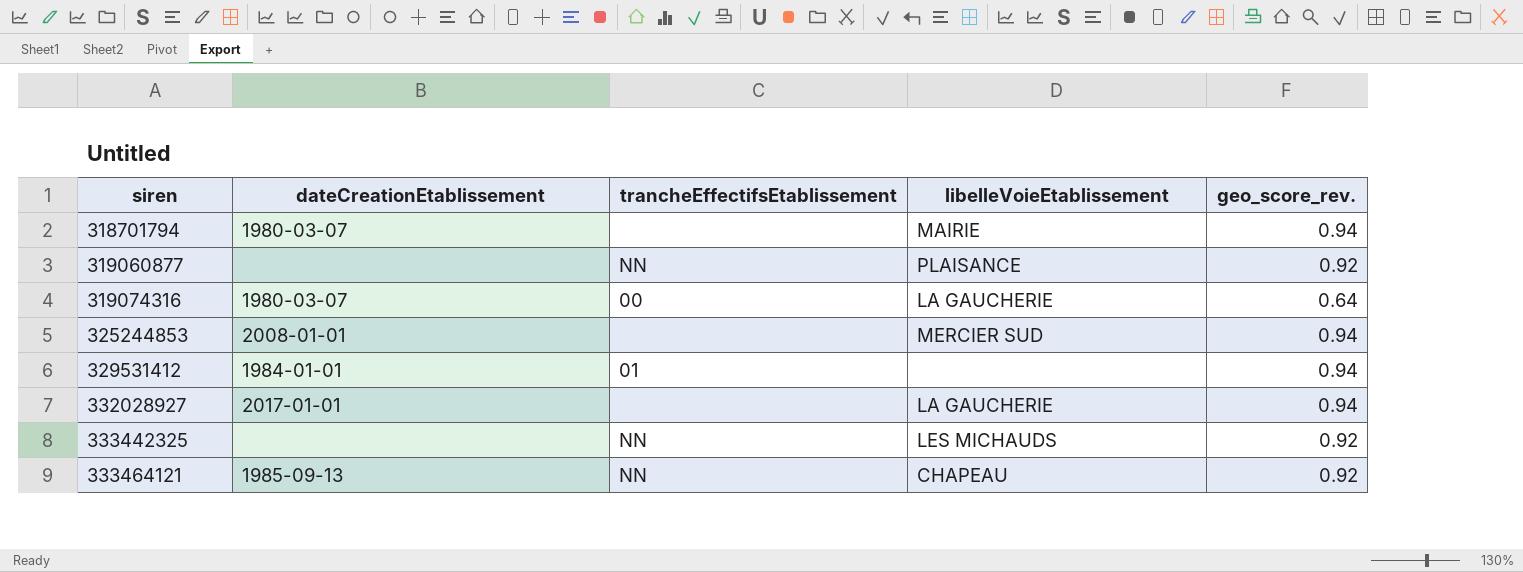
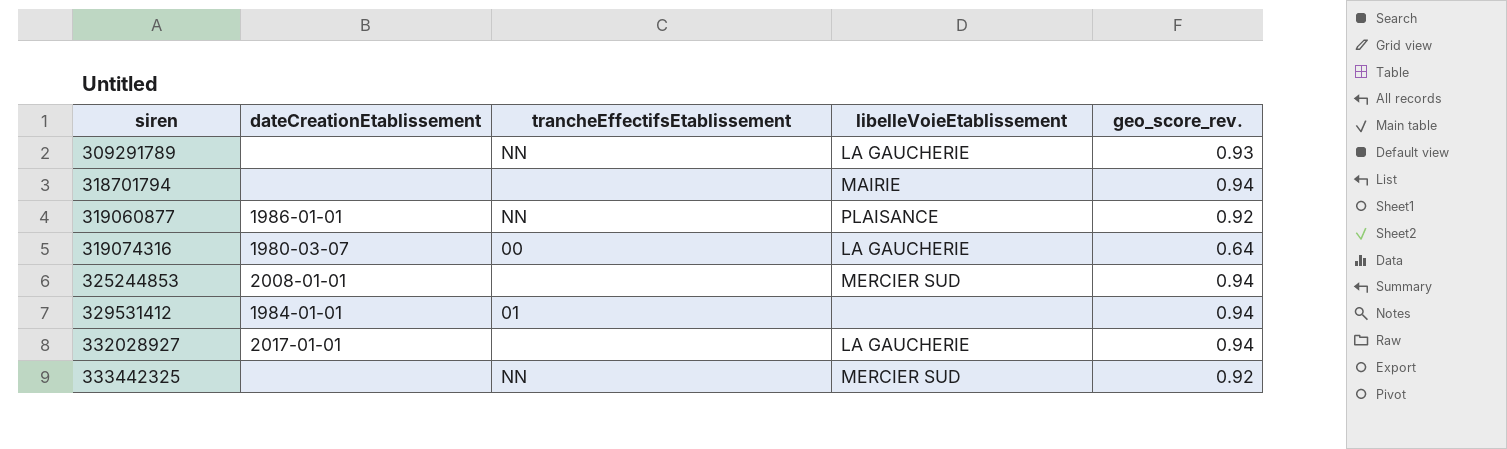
row 333464121: 1985-09-13 | NN | CHAPEAU | 0.92 -> none
row 309291789: none -> none | NN | LA GAUCHERIE | 0.93
318701794 | dateCreationEtablissement: 1980-03-07 -> none
319060877 | dateCreationEtablissement: none -> 1986-01-01
333442325 | libelleVoieEtablissement: LES MICHAUDS -> MERCIER SUD

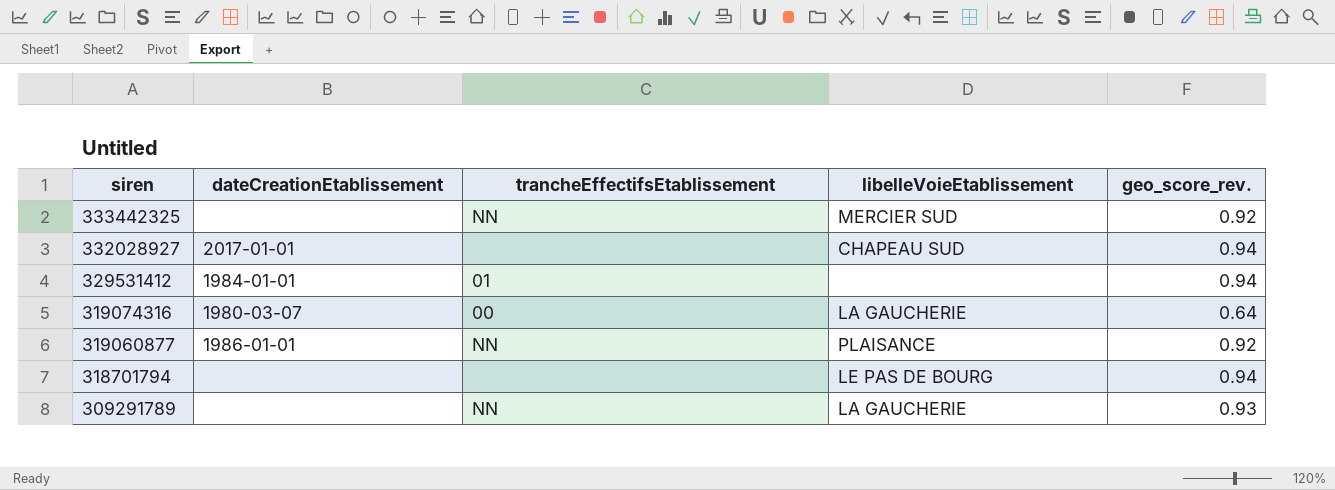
row order: siren ascending -> siren descending
row 325244853: 2008-01-01 | none | MERCIER SUD | 0.94 -> none
332028927 | libelleVoieEtablissement: LA GAUCHERIE -> CHAPEAU SUD
318701794 | libelleVoieEtablissement: MAIRIE -> LE PAS DE BOURG

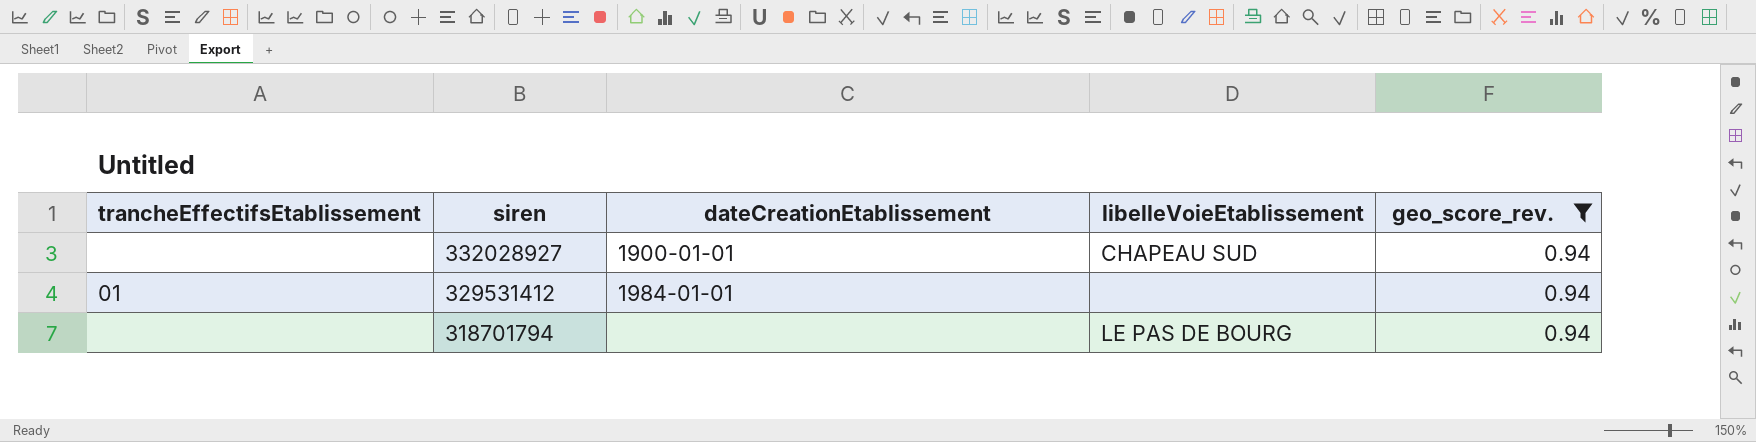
filter: none -> geo_score_rev. = 0.94
column trancheEffectifsEtablissement | position: 3 -> 1
332028927 | dateCreationEtablissement: 2017-01-01 -> 1900-01-01

